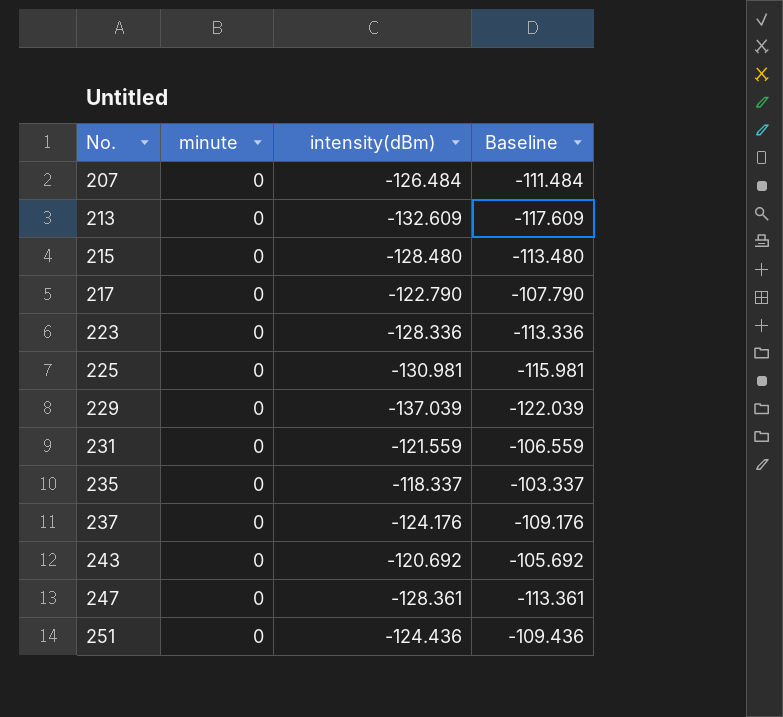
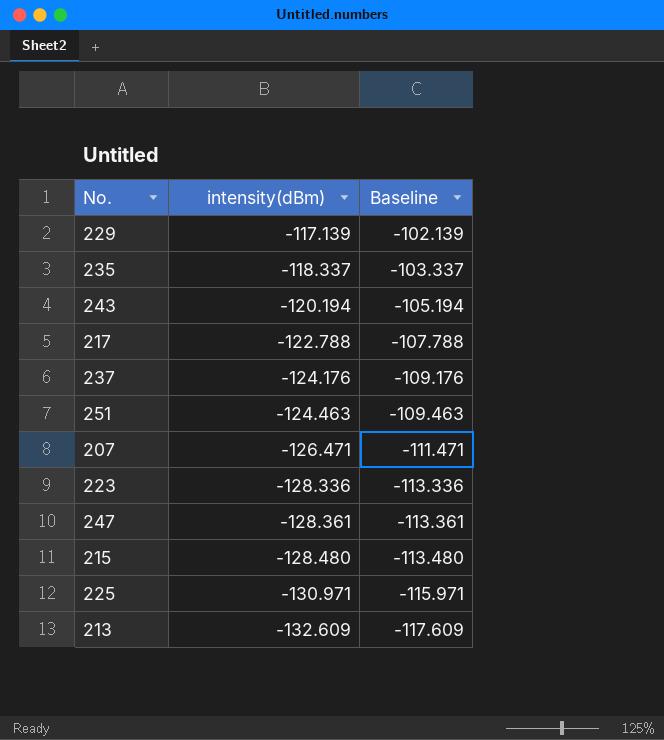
row order: No. ascending -> intensity(dBm) descending
column minute | position: 2 -> none
row 231: 0 | -121.559 | -106.559 -> none
229 | intensity(dBm): -137.039 -> -117.139
229 | Baseline: -122.039 -> -102.139
243 | intensity(dBm): -120.692 -> -120.194
243 | Baseline: -105.692 -> -105.194
217 | intensity(dBm): -122.790 -> -122.788
217 | Baseline: -107.790 -> -107.788
251 | intensity(dBm): -124.436 -> -124.463
251 | Baseline: -109.436 -> -109.463
207 | intensity(dBm): -126.484 -> -126.471
207 | Baseline: -111.484 -> -111.471
225 | intensity(dBm): -130.981 -> -130.971
225 | Baseline: -115.981 -> -115.971

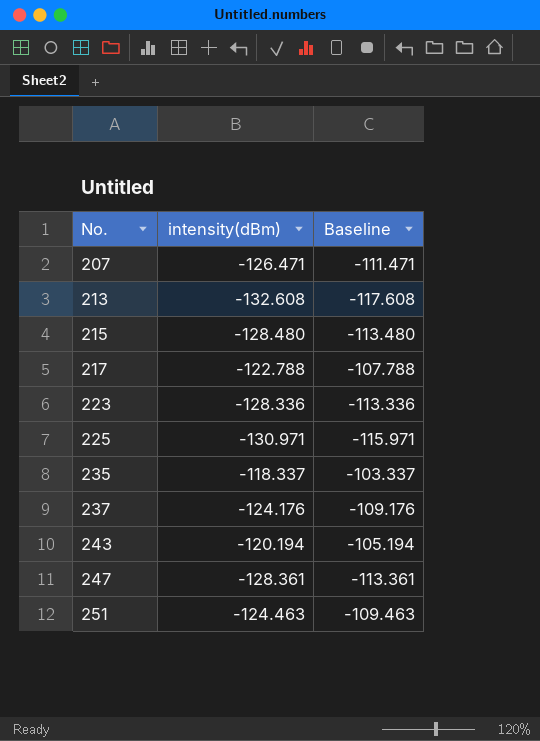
row order: intensity(dBm) descending -> No. ascending
row 229: -117.139 | -102.139 -> none
213 | intensity(dBm): -132.609 -> -132.608
213 | Baseline: -117.609 -> -117.608

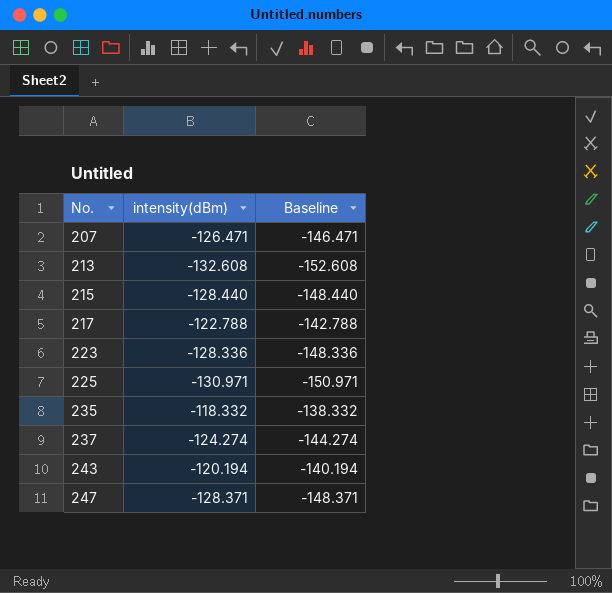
column Baseline | formula: [intensity(dBm)] + 15 -> [intensity(dBm)] - 20
row 251: -124.463 | -109.463 -> none
215 | intensity(dBm): -128.480 -> -128.440
235 | intensity(dBm): -118.337 -> -118.332
237 | intensity(dBm): -124.176 -> -124.274
247 | intensity(dBm): -128.361 -> -128.371

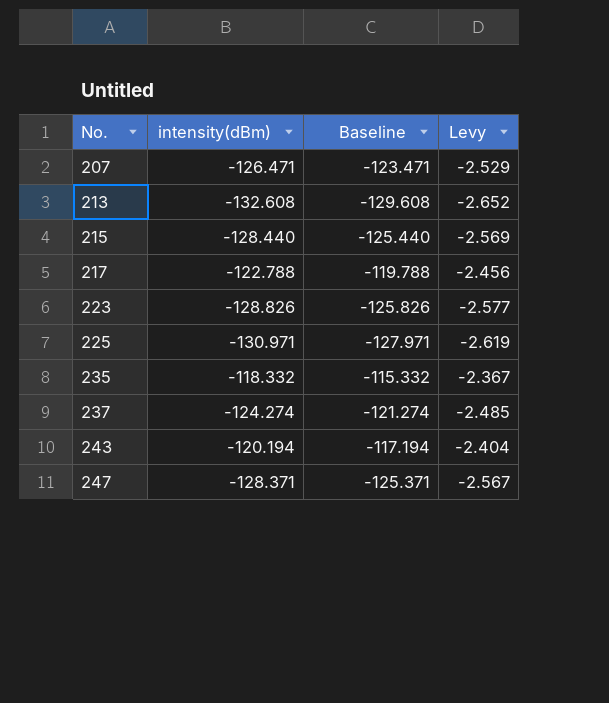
column Baseline | formula: [intensity(dBm)] - 20 -> [intensity(dBm)] + 3
column Levy | formula: none -> [intensity(dBm)] * 0.02
223 | intensity(dBm): -128.336 -> -128.826

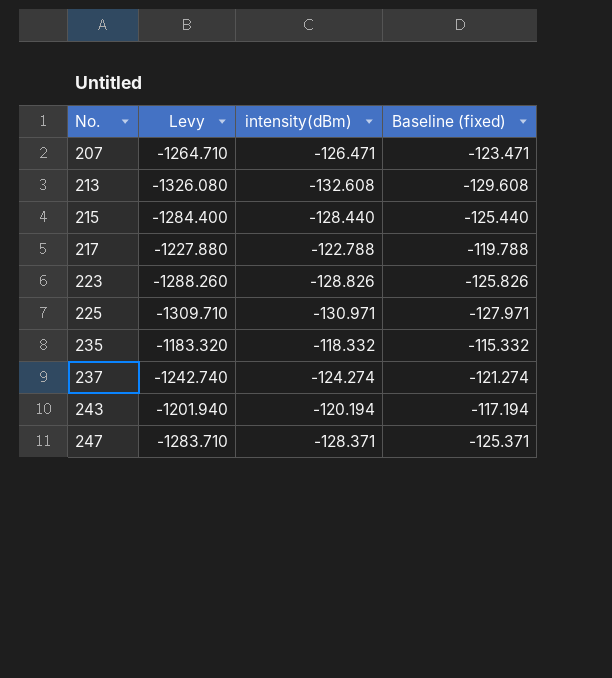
column Levy | formula: [intensity(dBm)] * 0.02 -> [intensity(dBm)] * 10
column Levy | position: 4 -> 2
column name: Baseline -> Baseline (fixed)

